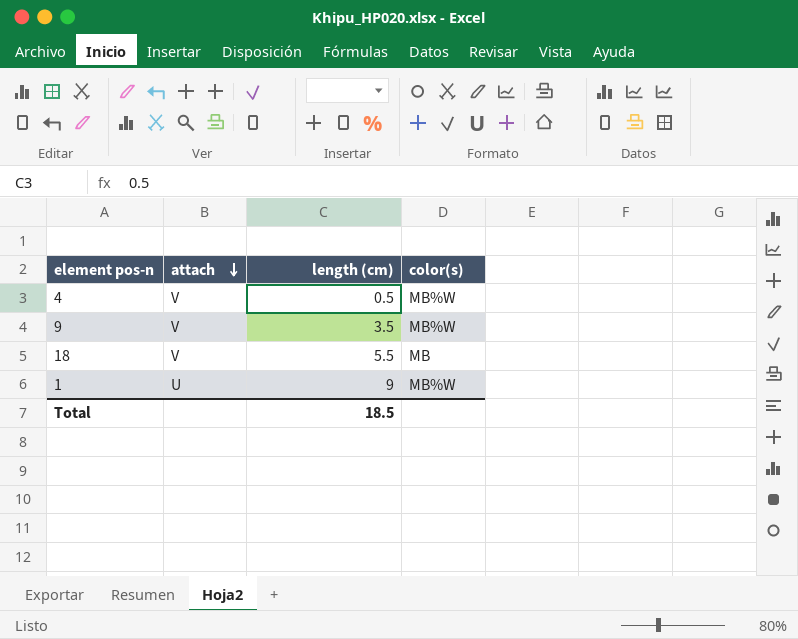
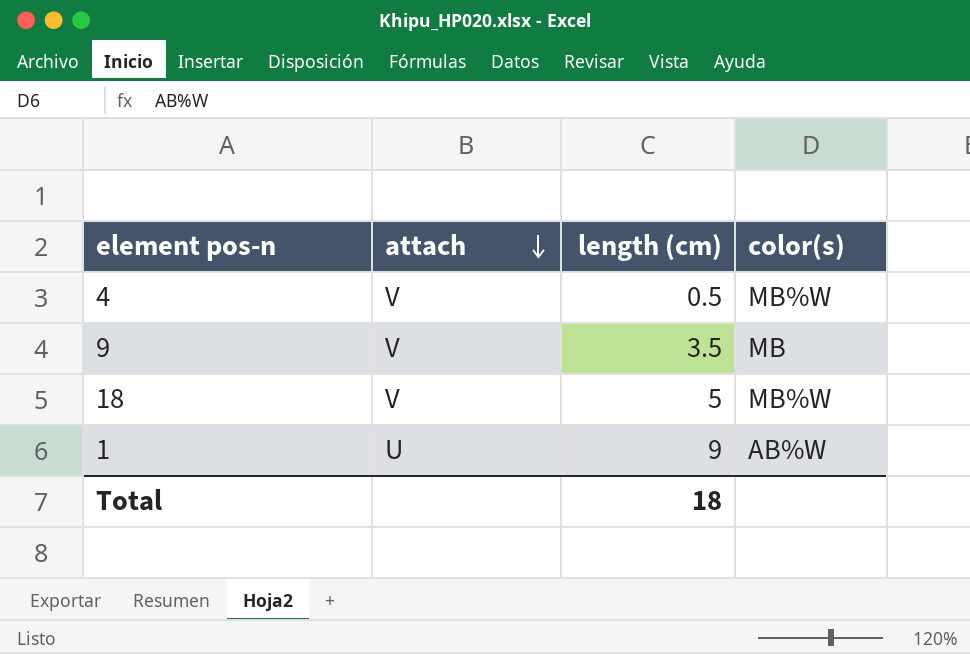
9 | color(s): MB%W -> MB
18 | length (cm): 5.5 -> 5
18 | color(s): MB -> MB%W
1 | color(s): MB%W -> AB%W
Total | length (cm): 18.5 -> 18

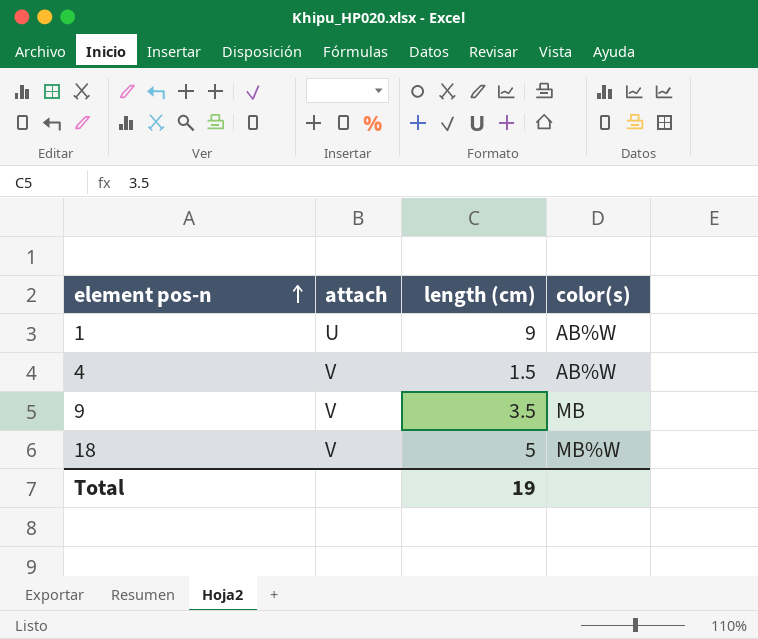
row order: attach descending -> element pos-n ascending
4 | length (cm): 0.5 -> 1.5
4 | color(s): MB%W -> AB%W
Total | length (cm): 18 -> 19

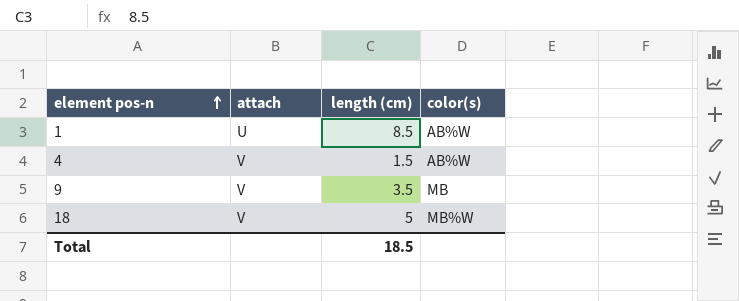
1 | length (cm): 9 -> 8.5
Total | length (cm): 19 -> 18.5

